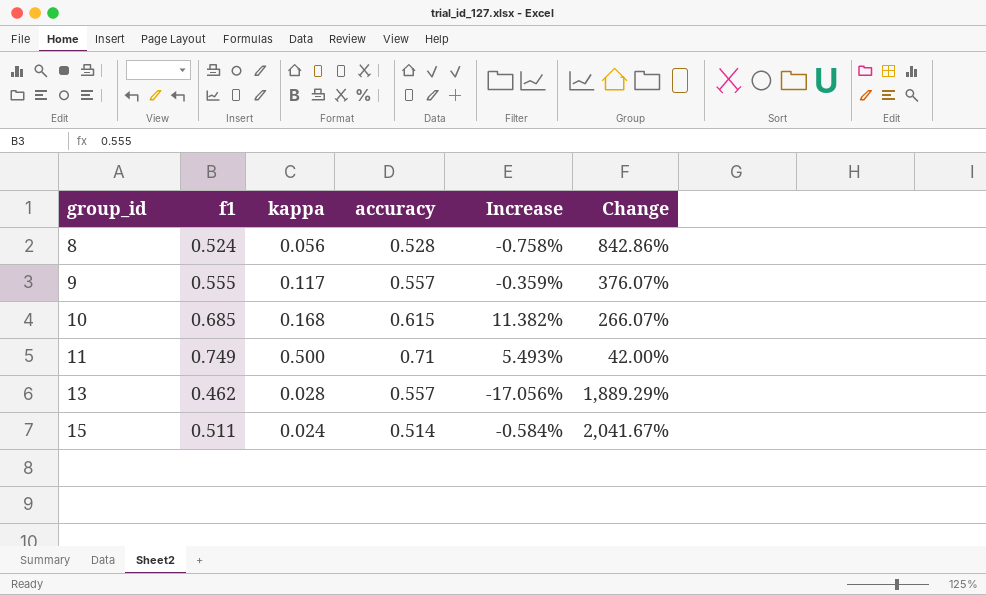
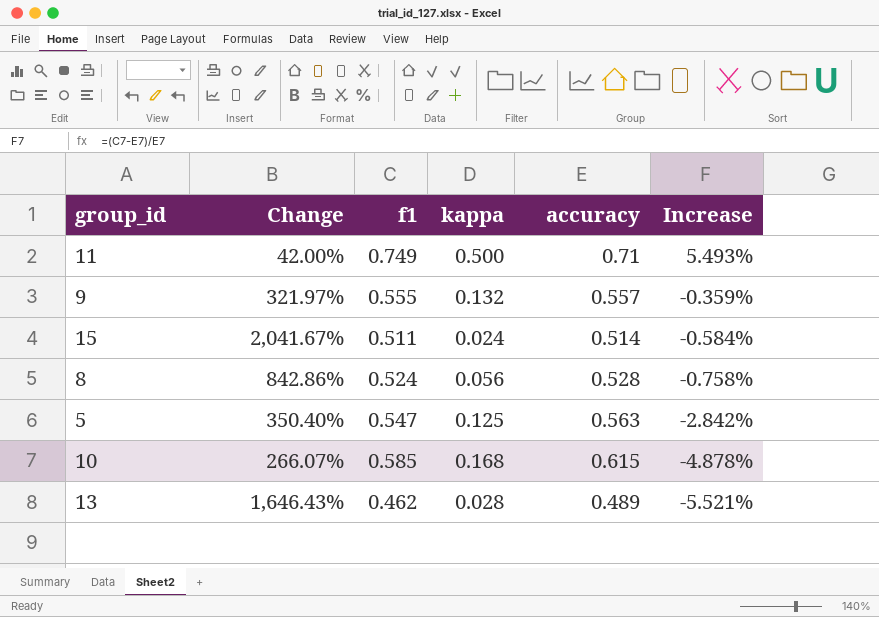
row order: group_id ascending -> Increase descending
column Change | position: 6 -> 2
9 | Change: 376.07% -> 321.97%
9 | kappa: 0.117 -> 0.132
row 5: none -> 350.40% | 0.547 | 0.125 | 0.563 | -2.842%
10 | f1: 0.685 -> 0.585
10 | Increase: 11.382% -> -4.878%
13 | Change: 1,889.29% -> 1,646.43%
13 | accuracy: 0.557 -> 0.489
13 | Increase: -17.056% -> -5.521%

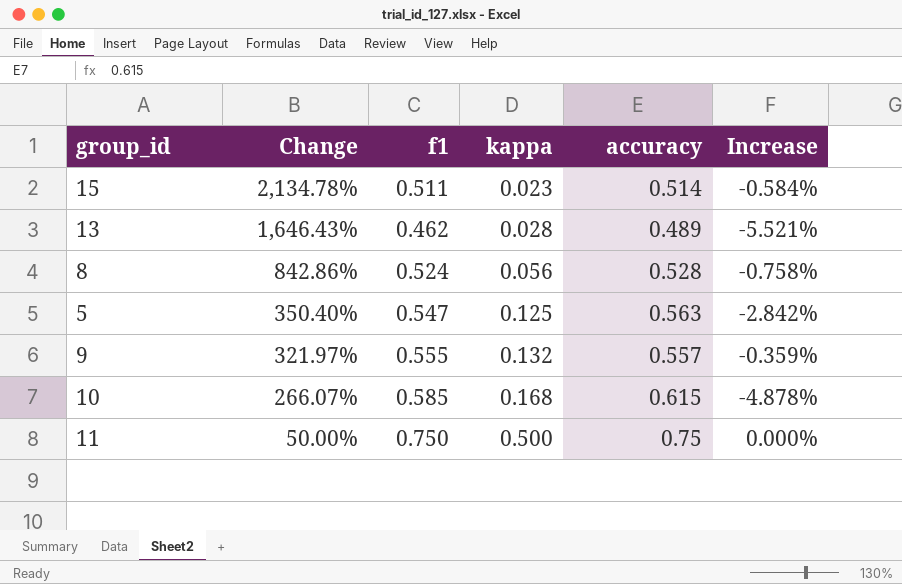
row order: Increase descending -> Change descending
15 | Change: 2,041.67% -> 2,134.78%
15 | kappa: 0.024 -> 0.023
11 | Change: 42.00% -> 50.00%
11 | f1: 0.749 -> 0.750
11 | accuracy: 0.71 -> 0.75
11 | Increase: 5.493% -> 0.000%

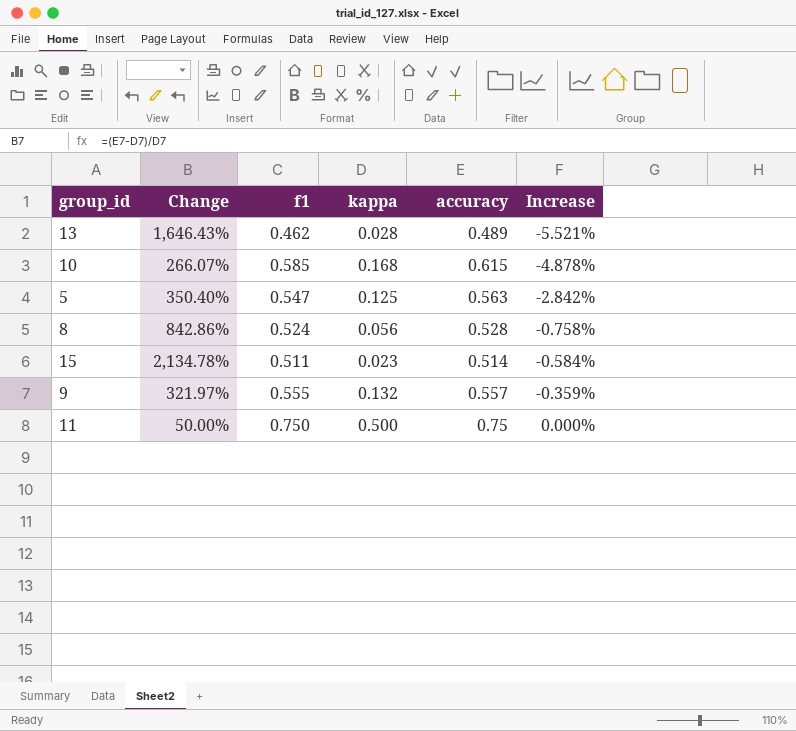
row order: Change descending -> Increase ascending

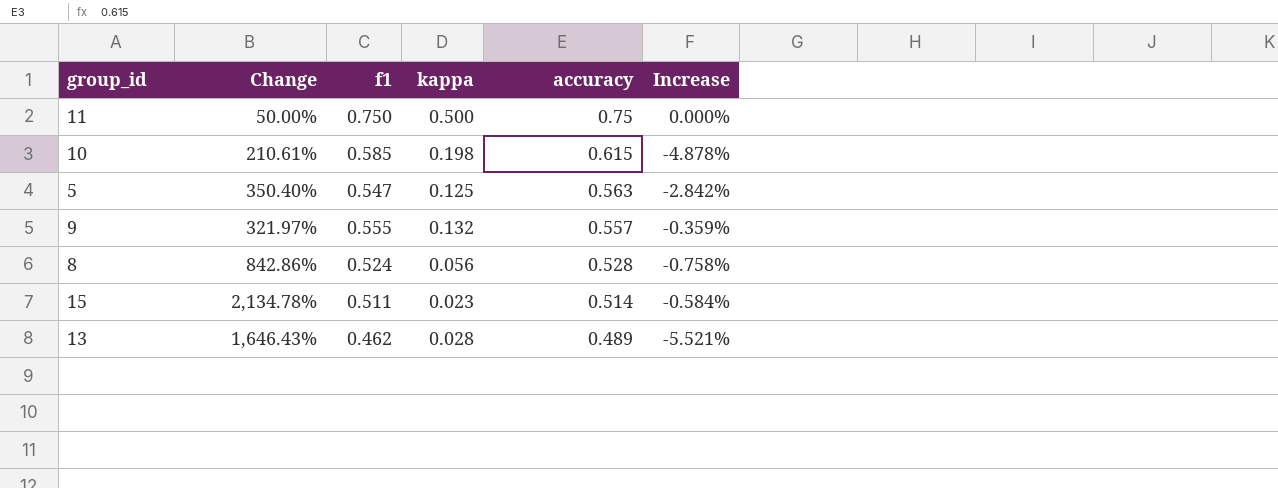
row order: Increase ascending -> accuracy descending
10 | Change: 266.07% -> 210.61%
10 | kappa: 0.168 -> 0.198

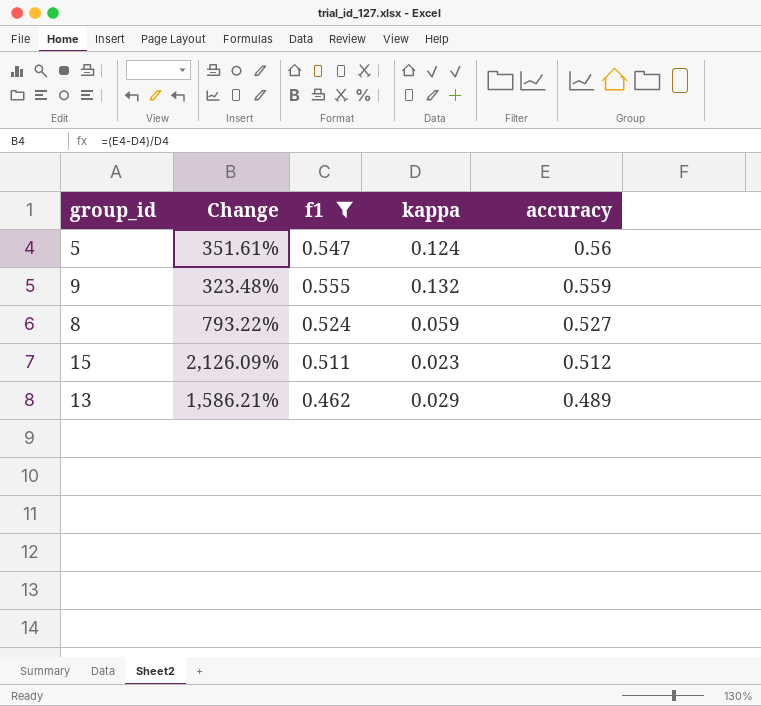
filter: none -> f1 <= 0.555
column Increase | formula: ([f1] - [accuracy]) / [accuracy] -> none
5 | Change: 350.40% -> 351.61%
5 | kappa: 0.125 -> 0.124
5 | accuracy: 0.563 -> 0.56
9 | Change: 321.97% -> 323.48%
9 | accuracy: 0.557 -> 0.559
8 | Change: 842.86% -> 793.22%
8 | kappa: 0.056 -> 0.059
8 | accuracy: 0.528 -> 0.527
15 | Change: 2,134.78% -> 2,126.09%
15 | accuracy: 0.514 -> 0.512
13 | Change: 1,646.43% -> 1,586.21%
13 | kappa: 0.028 -> 0.029

